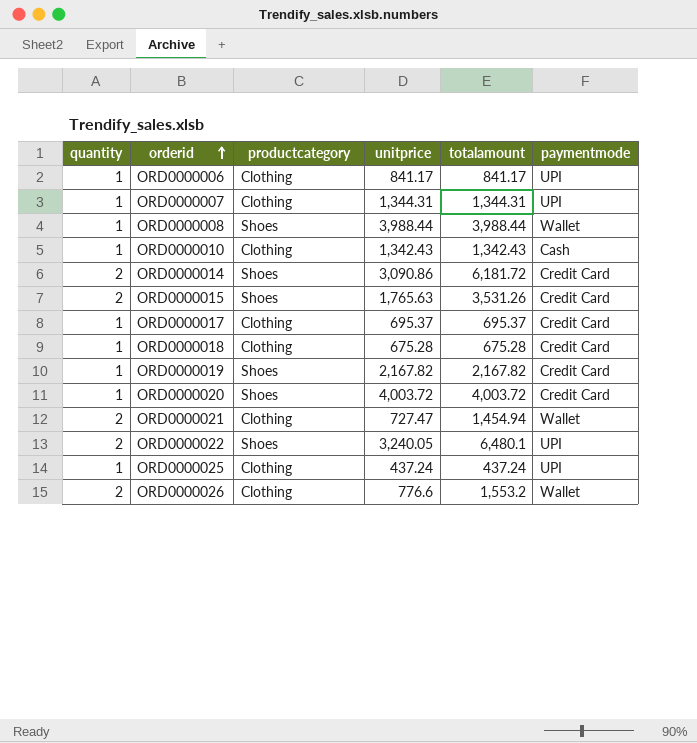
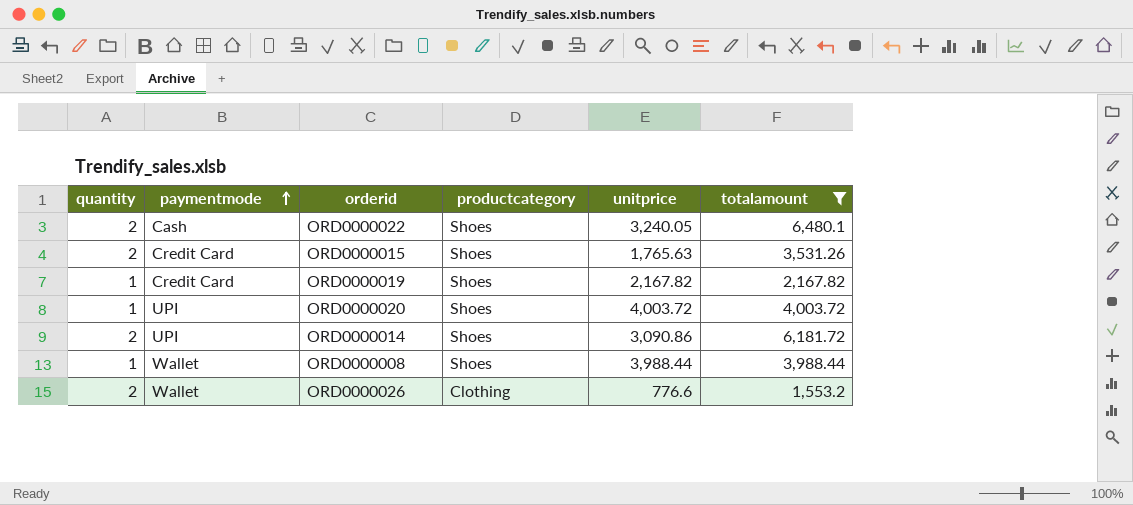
filter: none -> totalamount >= 1,553.2
row order: orderid ascending -> paymentmode ascending
column paymentmode | position: 6 -> 2
ORD0000022 | paymentmode: UPI -> Cash
ORD0000020 | paymentmode: Credit Card -> UPI
ORD0000014 | paymentmode: Credit Card -> UPI

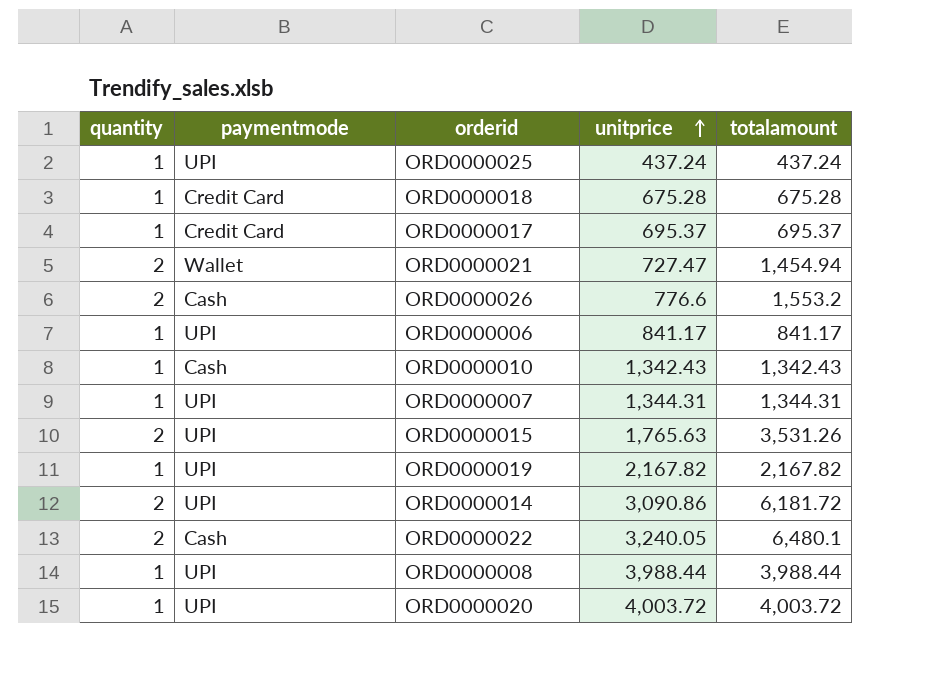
filter: totalamount >= 1,553.2 -> none
row order: paymentmode ascending -> unitprice ascending
column productcategory | position: 4 -> none
ORD0000026 | paymentmode: Wallet -> Cash
ORD0000015 | paymentmode: Credit Card -> UPI
ORD0000019 | paymentmode: Credit Card -> UPI
ORD0000008 | paymentmode: Wallet -> UPI

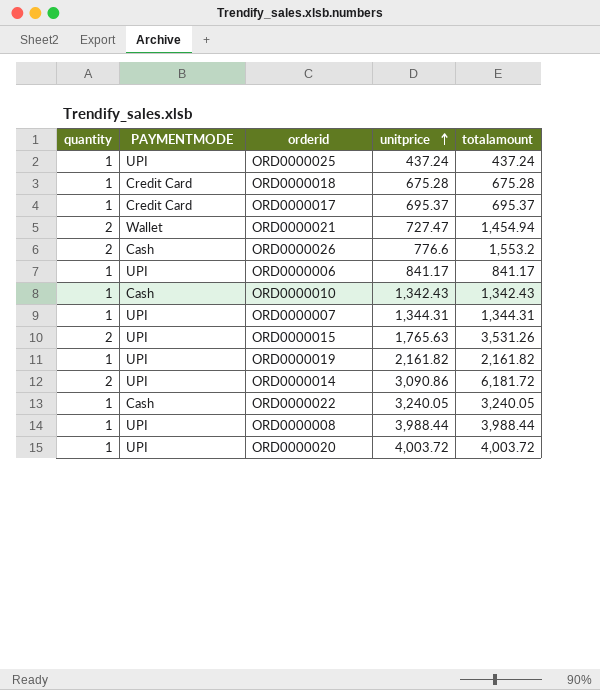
column name: paymentmode -> PAYMENTMODE
ORD0000019 | unitprice: 2,167.82 -> 2,161.82
ORD0000019 | totalamount: 2,167.82 -> 2,161.82
ORD0000022 | quantity: 2 -> 1
ORD0000022 | totalamount: 6,480.1 -> 3,240.05

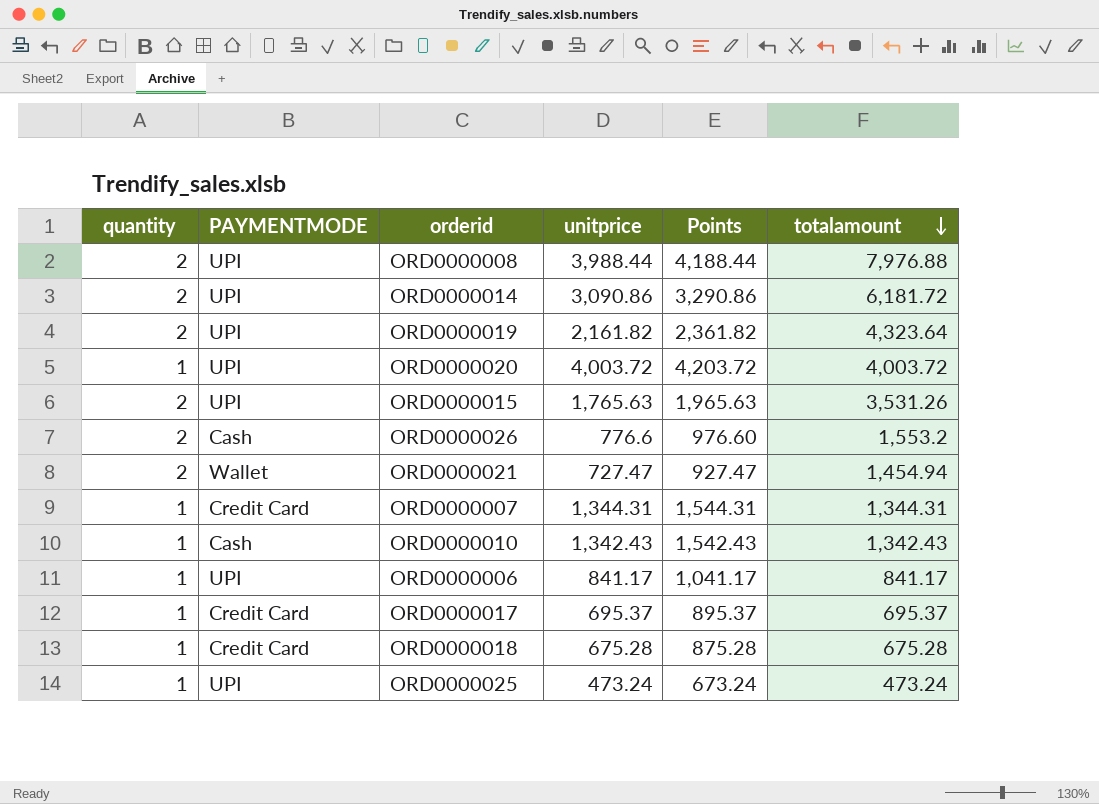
row order: unitprice ascending -> totalamount descending
column Points | formula: none -> [unitprice] + 200
row ORD0000022: 1 | Cash | 3,240.05 | 3,240.05 -> none
ORD0000008 | quantity: 1 -> 2
ORD0000008 | totalamount: 3,988.44 -> 7,976.88
ORD0000019 | quantity: 1 -> 2
ORD0000019 | totalamount: 2,161.82 -> 4,323.64
ORD0000007 | PAYMENTMODE: UPI -> Credit Card
ORD0000025 | unitprice: 437.24 -> 473.24
ORD0000025 | totalamount: 437.24 -> 473.24

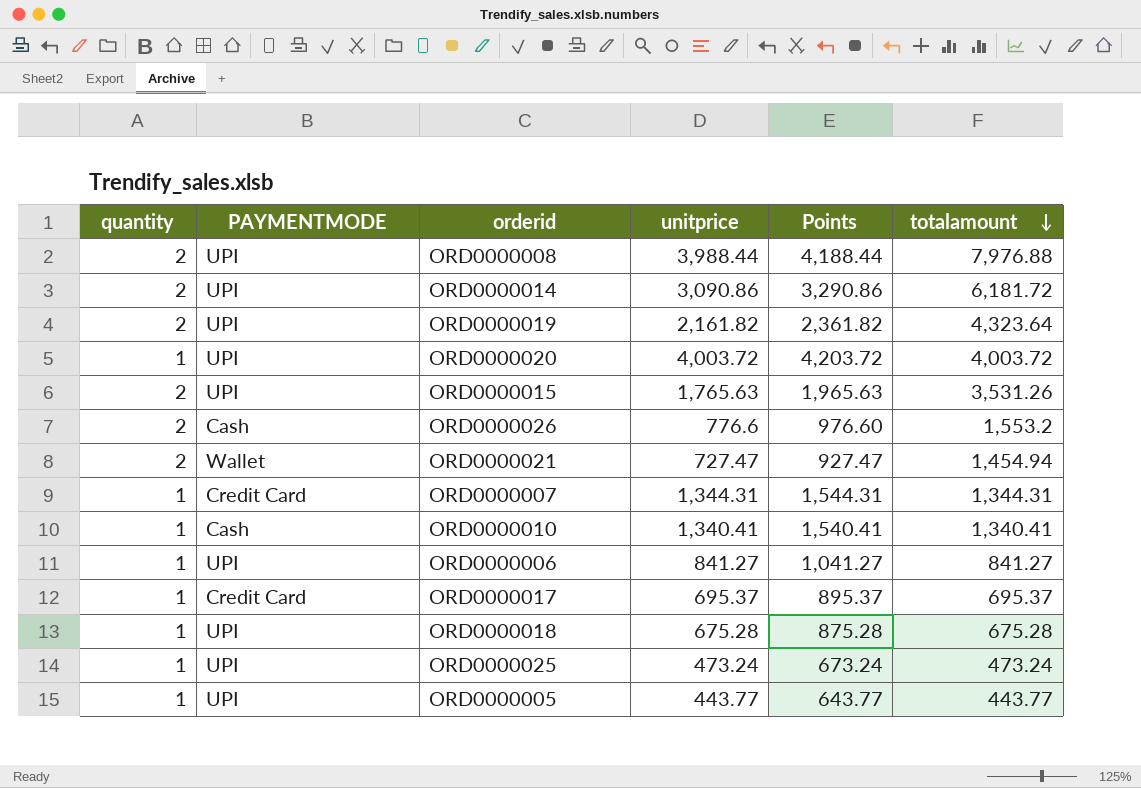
ORD0000010 | unitprice: 1,342.43 -> 1,340.41
ORD0000010 | Points: 1,542.43 -> 1,540.41
ORD0000010 | totalamount: 1,342.43 -> 1,340.41
ORD0000006 | unitprice: 841.17 -> 841.27
ORD0000006 | Points: 1,041.17 -> 1,041.27
ORD0000006 | totalamount: 841.17 -> 841.27
ORD0000018 | PAYMENTMODE: Credit Card -> UPI
row ORD0000005: none -> 1 | UPI | 443.77 | 643.77 | 443.77

